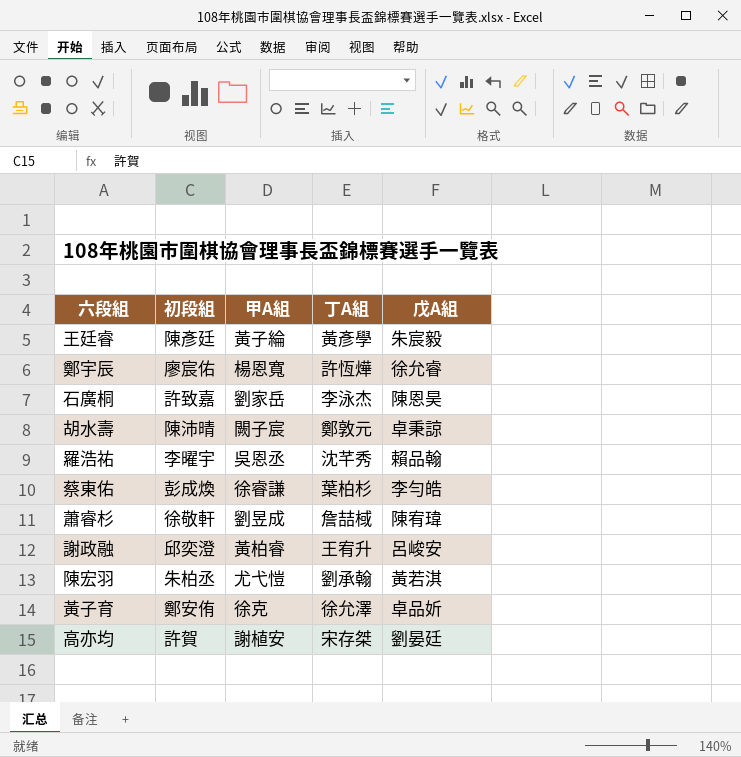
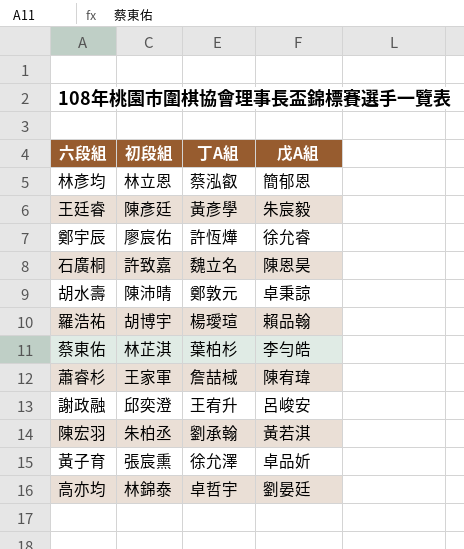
column 甲A組 | position: 3 -> none
row 林彥均: none -> 林立恩 | 蔡泓叡 | 簡郁恩
石廣桐 | 丁A組: 李泳杰 -> 魏立名
羅浩祐 | 初段組: 李曜宇 -> 胡博宇
羅浩祐 | 丁A組: 沈芊秀 -> 楊璦瑄
蔡東佑 | 初段組: 彭成煥 -> 林芷淇
蕭睿杉 | 初段組: 徐敬軒 -> 王家軍
黃子育 | 初段組: 鄭安侑 -> 張宸熏
高亦均 | 初段組: 許賀 -> 林錦泰
高亦均 | 丁A組: 宋存桀 -> 卓哲宇

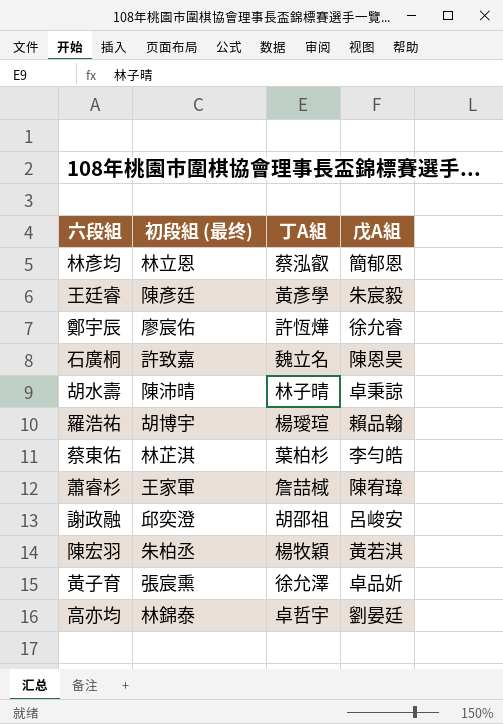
column name: 初段組 -> 初段組 (最终)
胡水壽 | 丁A組: 鄭敦元 -> 林子晴
謝政融 | 丁A組: 王宥升 -> 胡邵祖
陳宏羽 | 丁A組: 劉承翰 -> 楊牧穎

